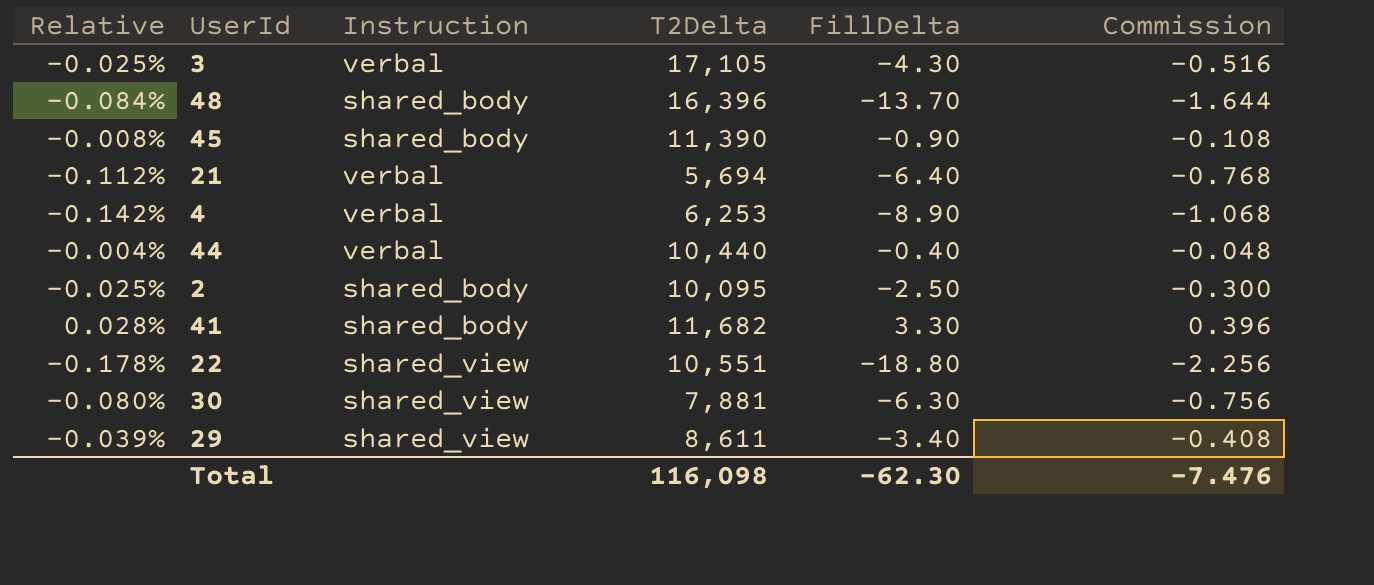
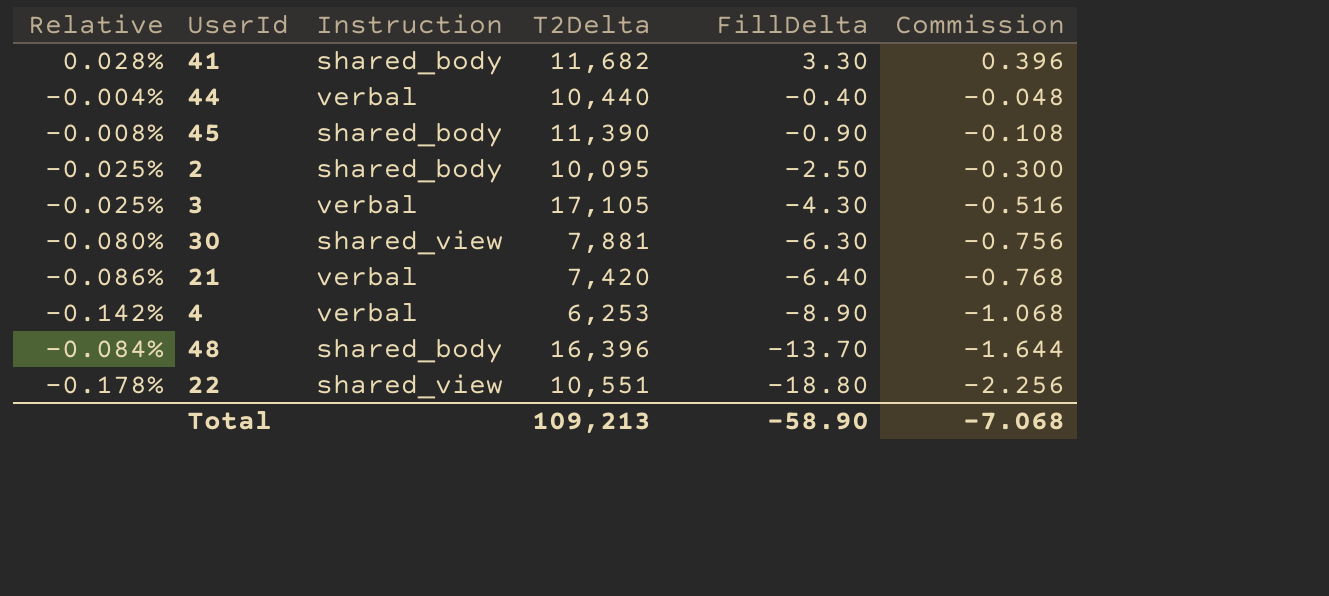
row order: none -> FillDelta descending
row 29: -0.039% | shared_view | 8,611 | -3.40 | -0.408 -> none
21 | Relative: -0.112% -> -0.086%
21 | T2Delta: 5,694 -> 7,420
Total | T2Delta: 116,098 -> 109,213
Total | FillDelta: -62.30 -> -58.90
Total | Commission: -7.476 -> -7.068

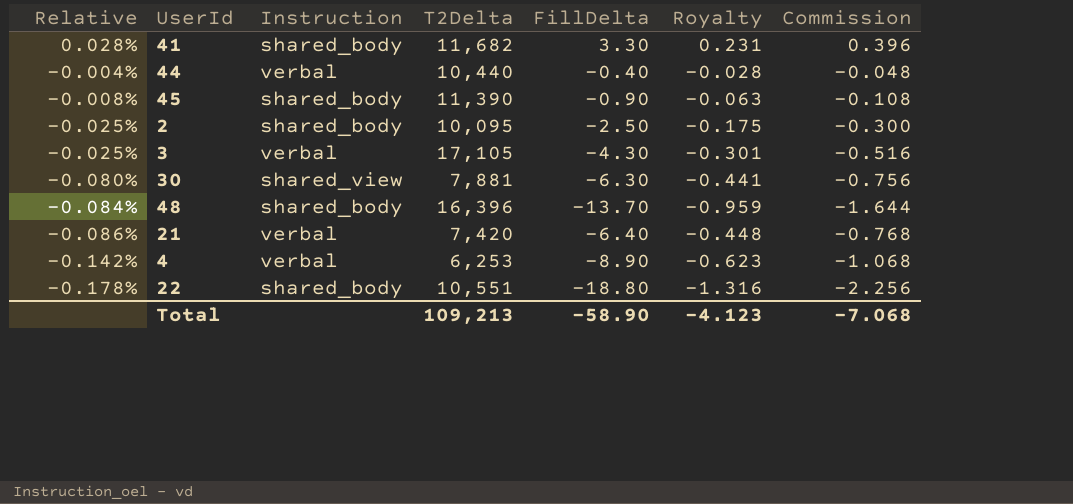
row order: FillDelta descending -> Relative descending
column Royalty | formula: none -> [FillDelta] * 0.07
22 | Instruction: shared_view -> shared_body

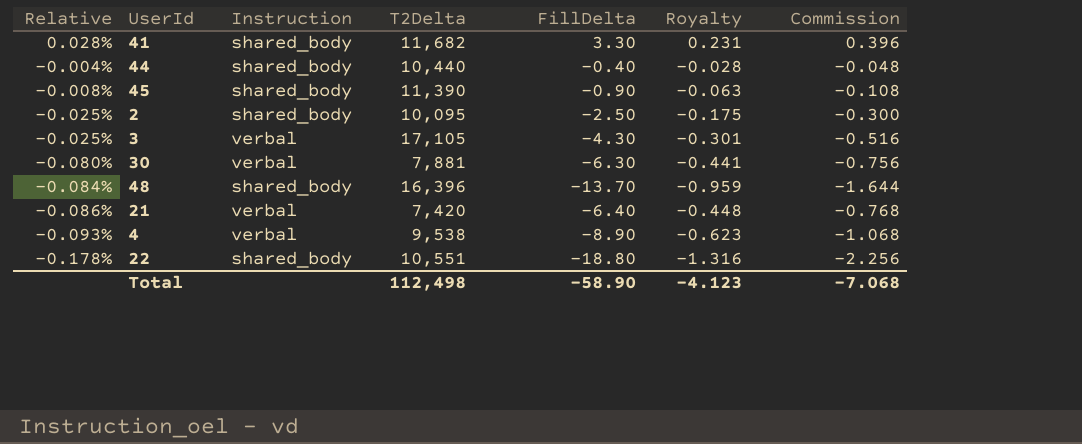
44 | Instruction: verbal -> shared_body
30 | Instruction: shared_view -> verbal
4 | Relative: -0.142% -> -0.093%
4 | T2Delta: 6,253 -> 9,538
Total | T2Delta: 109,213 -> 112,498

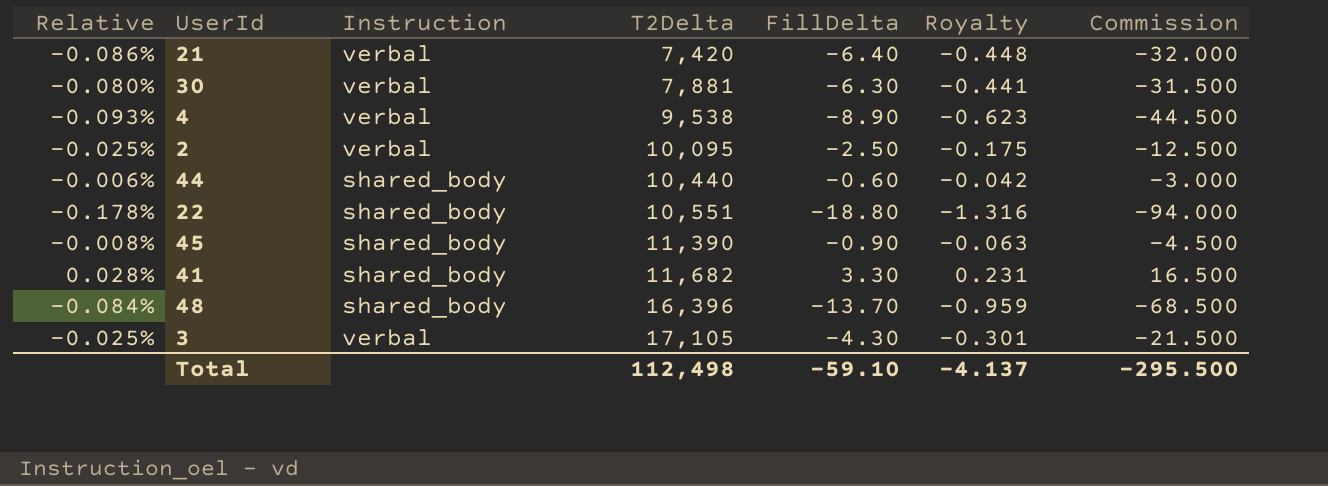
row order: Relative descending -> T2Delta ascending
column Commission | formula: [FillDelta] * 0.12 -> [FillDelta] * 5
2 | Instruction: shared_body -> verbal
44 | Relative: -0.004% -> -0.006%
44 | FillDelta: -0.40 -> -0.60
44 | Royalty: -0.028 -> -0.042
Total | FillDelta: -58.90 -> -59.10
Total | Royalty: -4.123 -> -4.137
Total | Commission: -7.068 -> -295.500

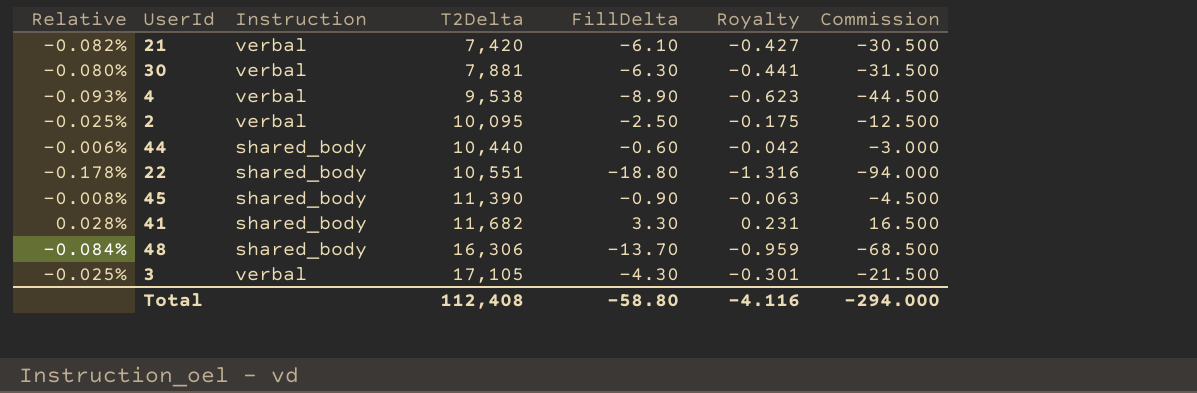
21 | Relative: -0.086% -> -0.082%
21 | FillDelta: -6.40 -> -6.10
21 | Royalty: -0.448 -> -0.427
21 | Commission: -32.000 -> -30.500
48 | T2Delta: 16,396 -> 16,306
Total | T2Delta: 112,498 -> 112,408
Total | FillDelta: -59.10 -> -58.80
Total | Royalty: -4.137 -> -4.116
Total | Commission: -295.500 -> -294.000

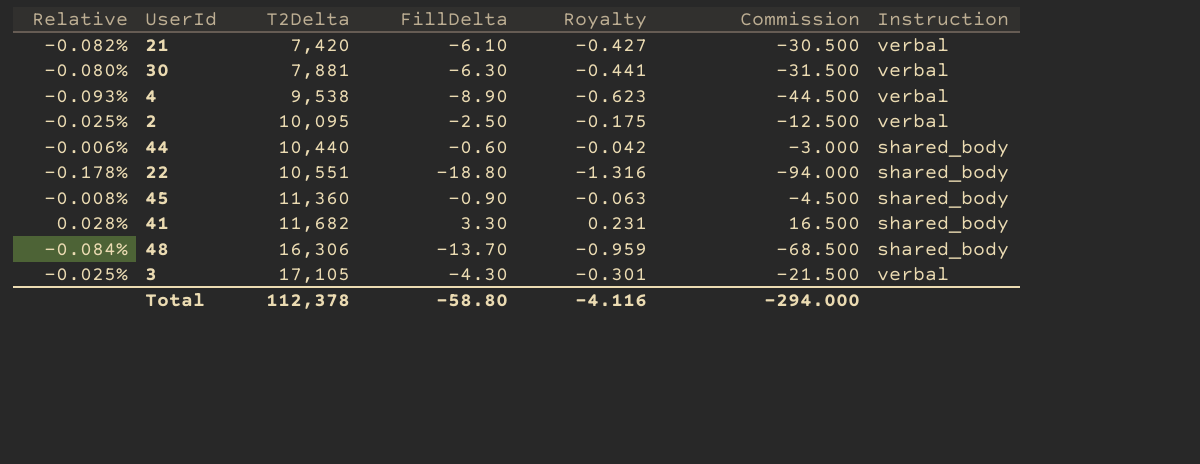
column Instruction | position: 3 -> 7
45 | T2Delta: 11,390 -> 11,360
Total | T2Delta: 112,408 -> 112,378

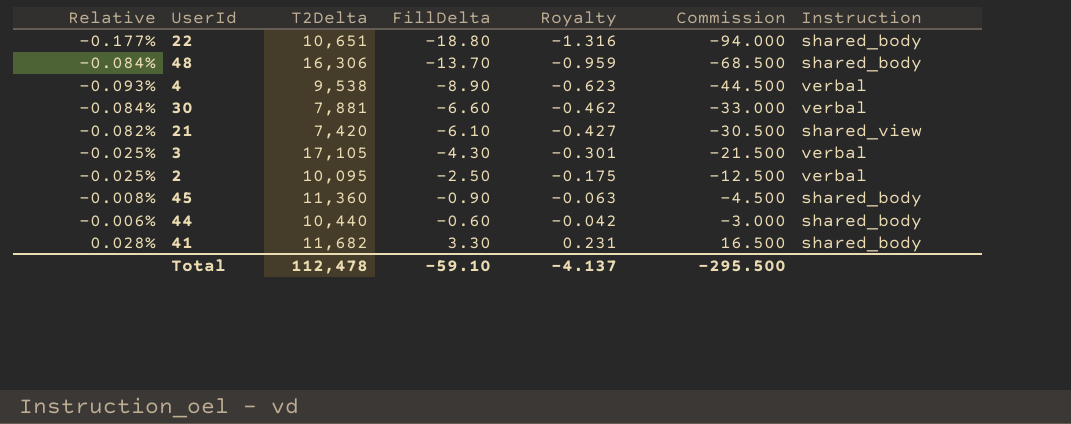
row order: T2Delta ascending -> FillDelta ascending
22 | Relative: -0.178% -> -0.177%
22 | T2Delta: 10,551 -> 10,651
30 | Relative: -0.080% -> -0.084%
30 | FillDelta: -6.30 -> -6.60
30 | Royalty: -0.441 -> -0.462
30 | Commission: -31.500 -> -33.000
21 | Instruction: verbal -> shared_view
Total | T2Delta: 112,378 -> 112,478
Total | FillDelta: -58.80 -> -59.10
Total | Royalty: -4.116 -> -4.137
Total | Commission: -294.000 -> -295.500

